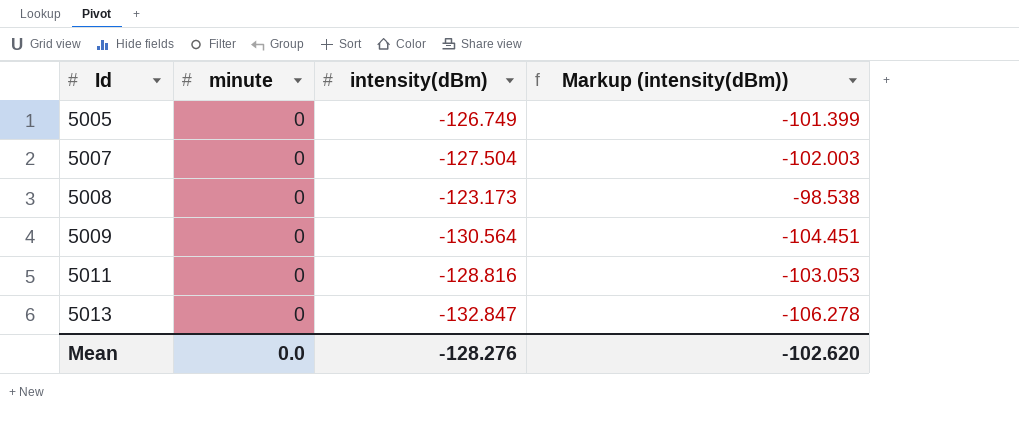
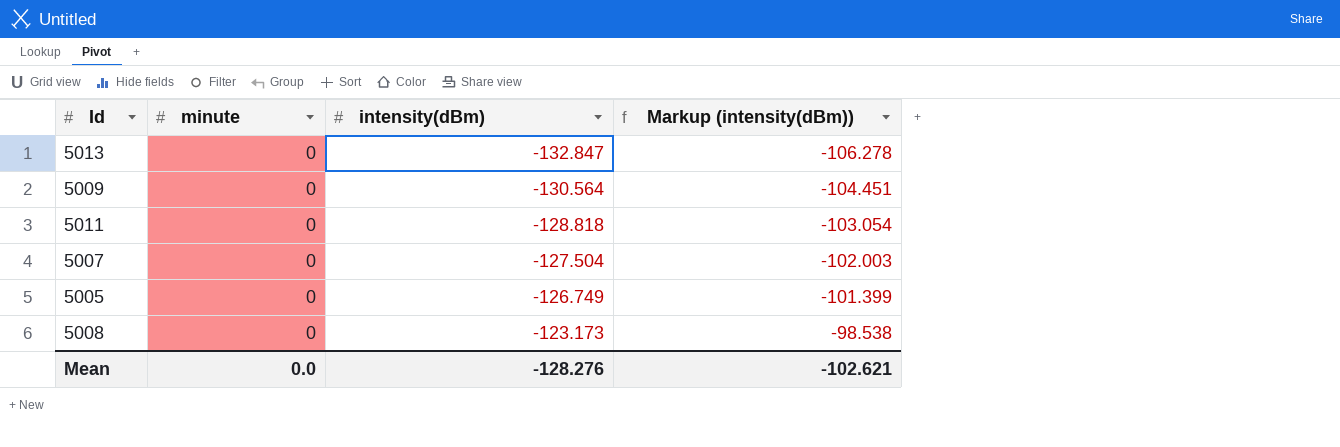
row order: Id ascending -> intensity(dBm) ascending
5011 | intensity(dBm): -128.816 -> -128.818
5011 | Markup (intensity(dBm)): -103.053 -> -103.054
Mean | Markup (intensity(dBm)): -102.620 -> -102.621

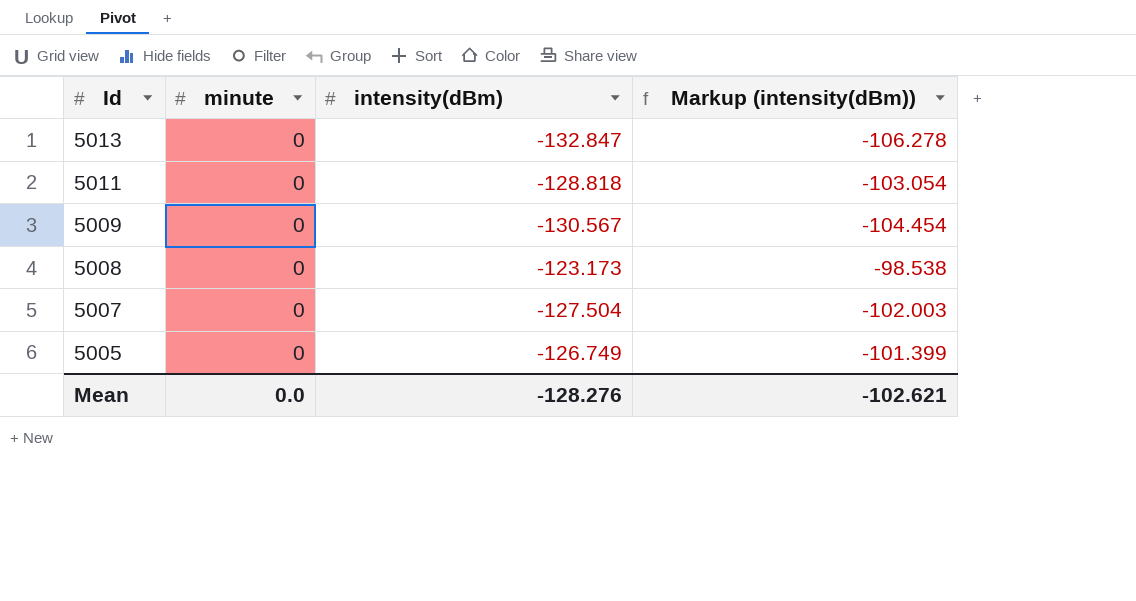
row order: intensity(dBm) ascending -> Id descending
5009 | intensity(dBm): -130.564 -> -130.567
5009 | Markup (intensity(dBm)): -104.451 -> -104.454

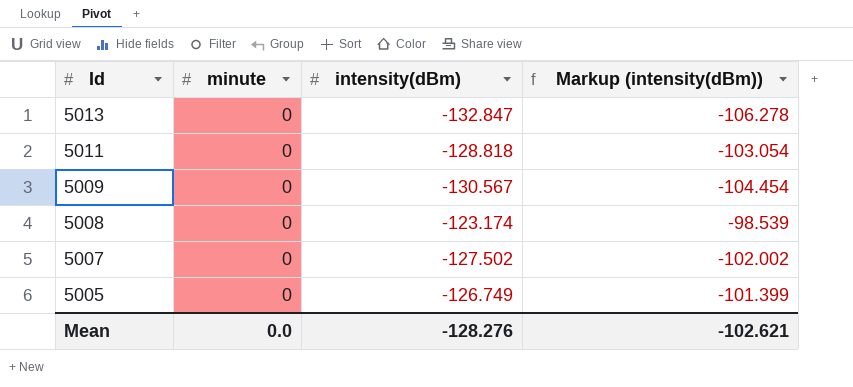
5008 | intensity(dBm): -123.173 -> -123.174
5008 | Markup (intensity(dBm)): -98.538 -> -98.539
5007 | intensity(dBm): -127.504 -> -127.502
5007 | Markup (intensity(dBm)): -102.003 -> -102.002

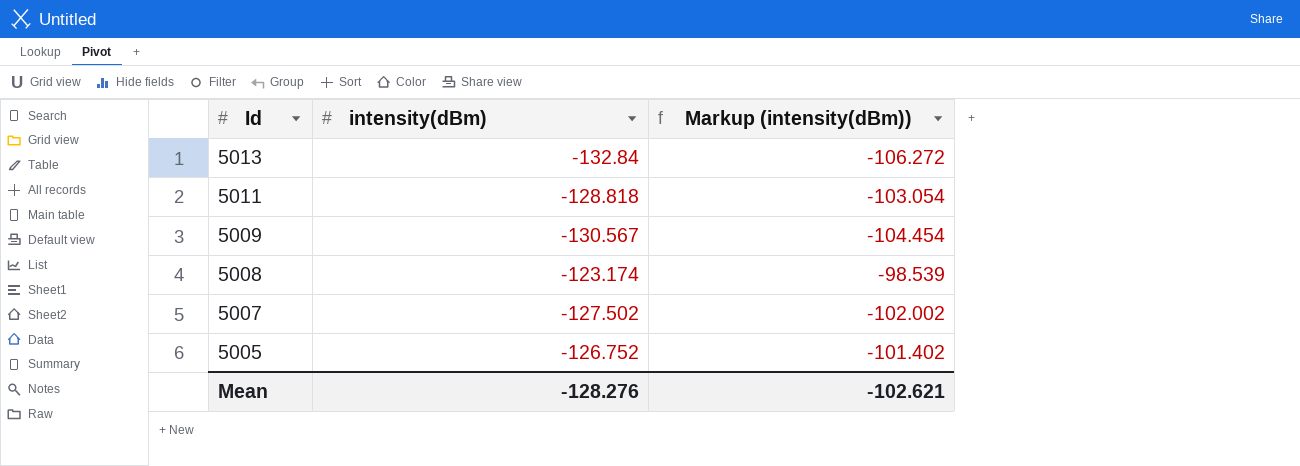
column minute | position: 2 -> none
5013 | intensity(dBm): -132.847 -> -132.84
5013 | Markup (intensity(dBm)): -106.278 -> -106.272
5005 | intensity(dBm): -126.749 -> -126.752
5005 | Markup (intensity(dBm)): -101.399 -> -101.402

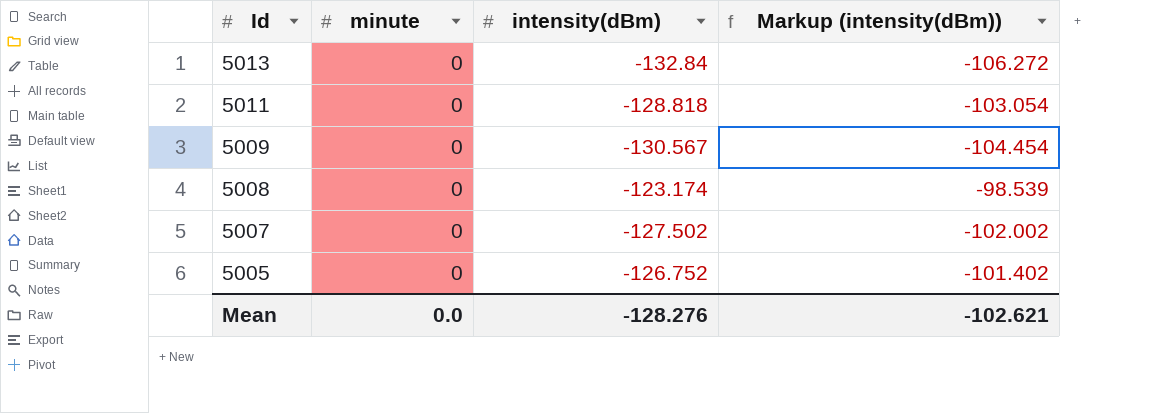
column minute | position: none -> 2

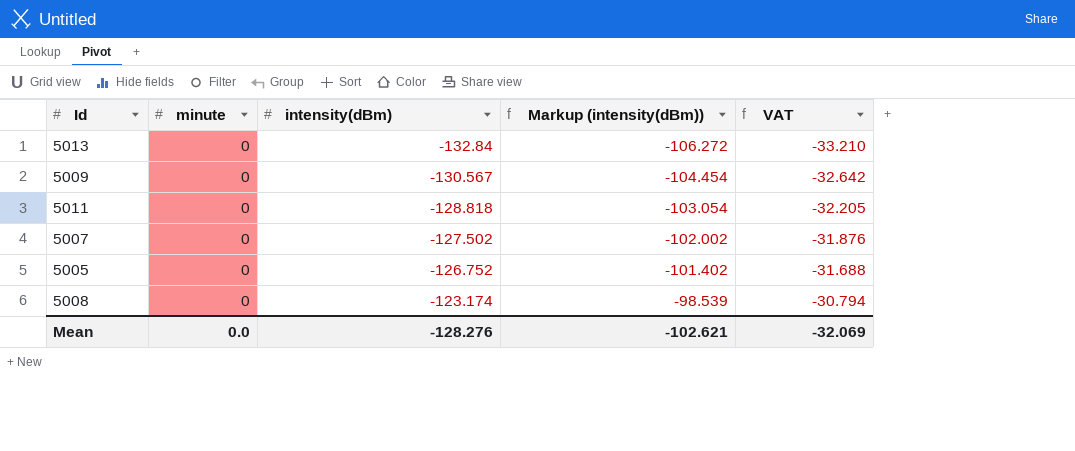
row order: Id descending -> intensity(dBm) ascending
column VAT | formula: none -> [intensity(dBm)] * 0.25

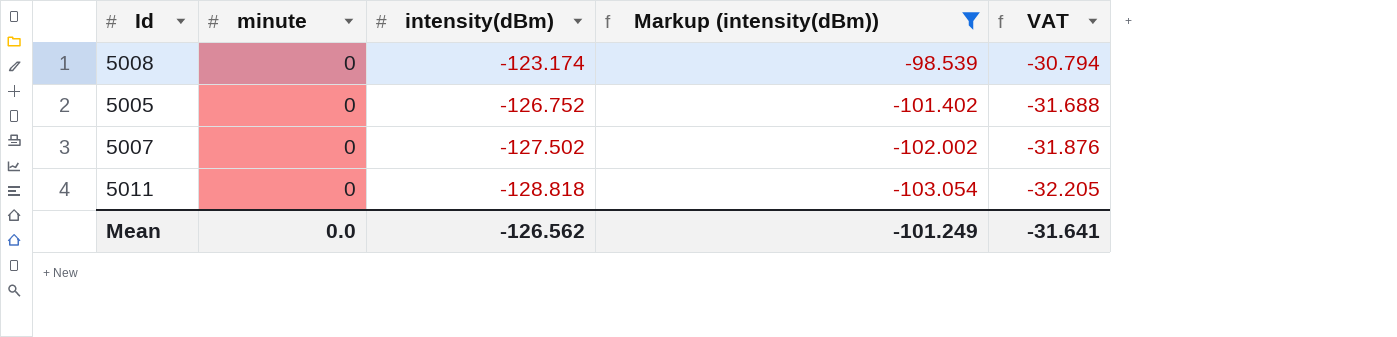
filter: none -> Markup (intensity(dBm)) >= -103.054
row order: intensity(dBm) ascending -> intensity(dBm) descending
Mean | intensity(dBm): -128.276 -> -126.562
Mean | Markup (intensity(dBm)): -102.621 -> -101.249
Mean | VAT: -32.069 -> -31.641

